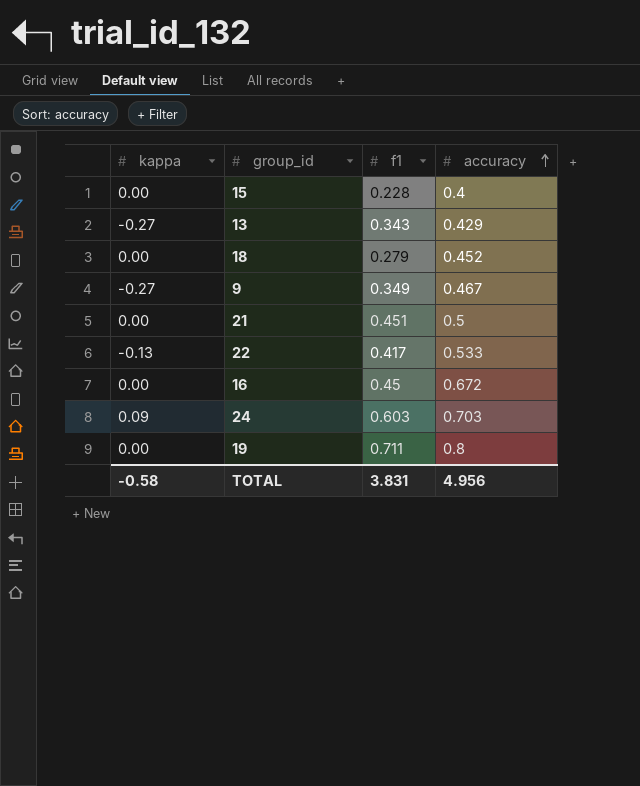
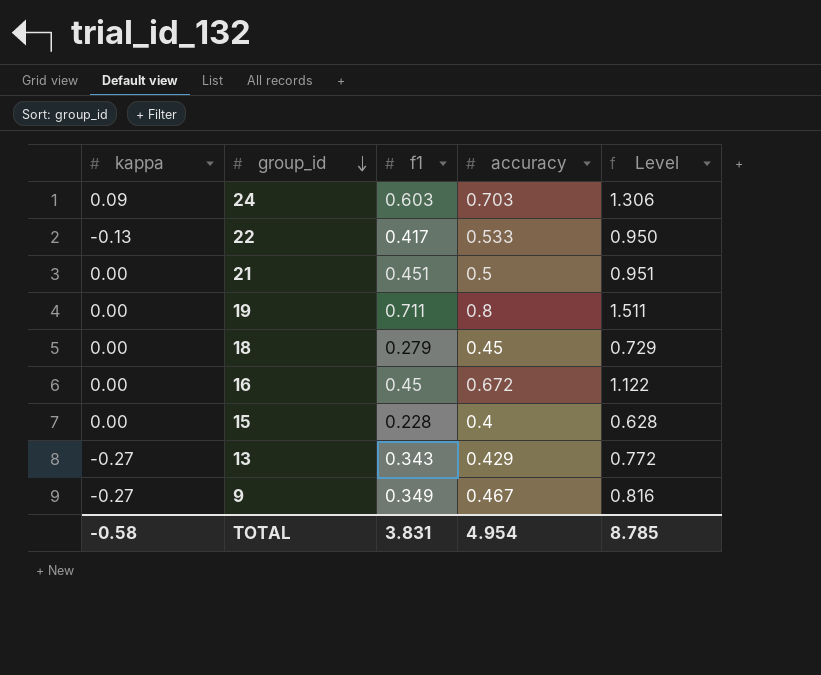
row order: accuracy ascending -> group_id descending
column Level | formula: none -> [f1] + [accuracy]
18 | accuracy: 0.452 -> 0.45
TOTAL | accuracy: 4.956 -> 4.954

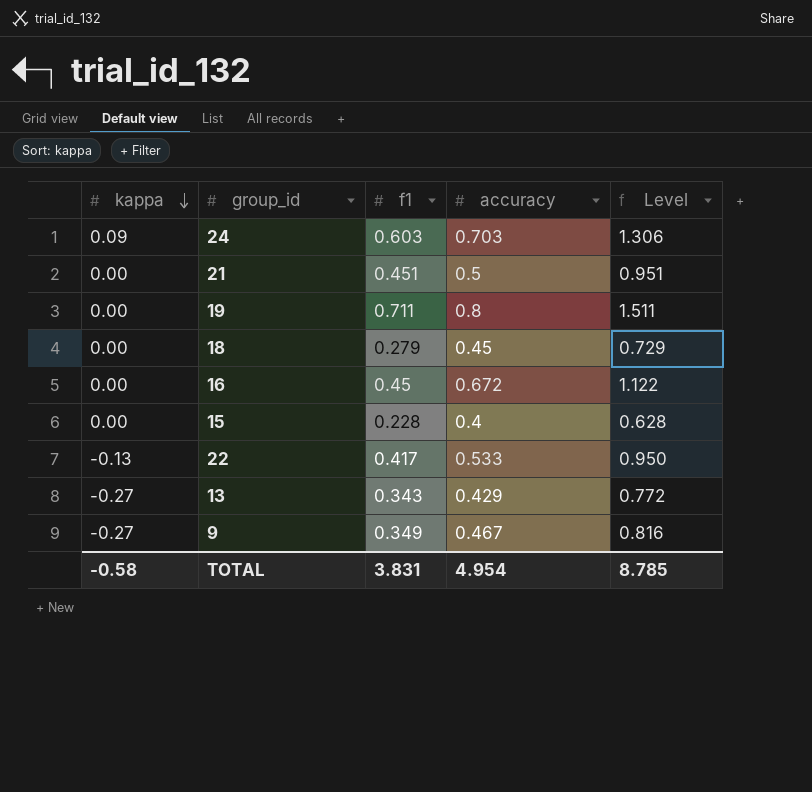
row order: group_id descending -> kappa descending

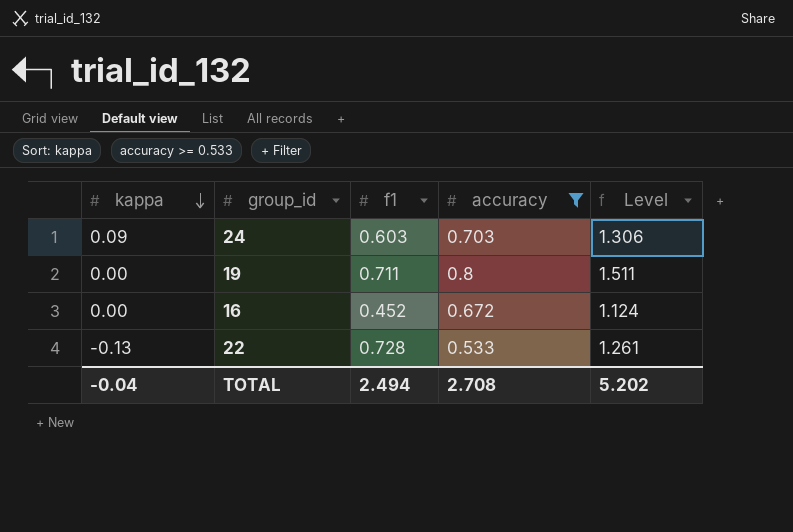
filter: none -> accuracy >= 0.533
16 | f1: 0.45 -> 0.452
16 | Level: 1.122 -> 1.124
22 | f1: 0.417 -> 0.728
22 | Level: 0.950 -> 1.261
TOTAL | kappa: -0.58 -> -0.04
TOTAL | f1: 3.831 -> 2.494
TOTAL | accuracy: 4.954 -> 2.708
TOTAL | Level: 8.785 -> 5.202

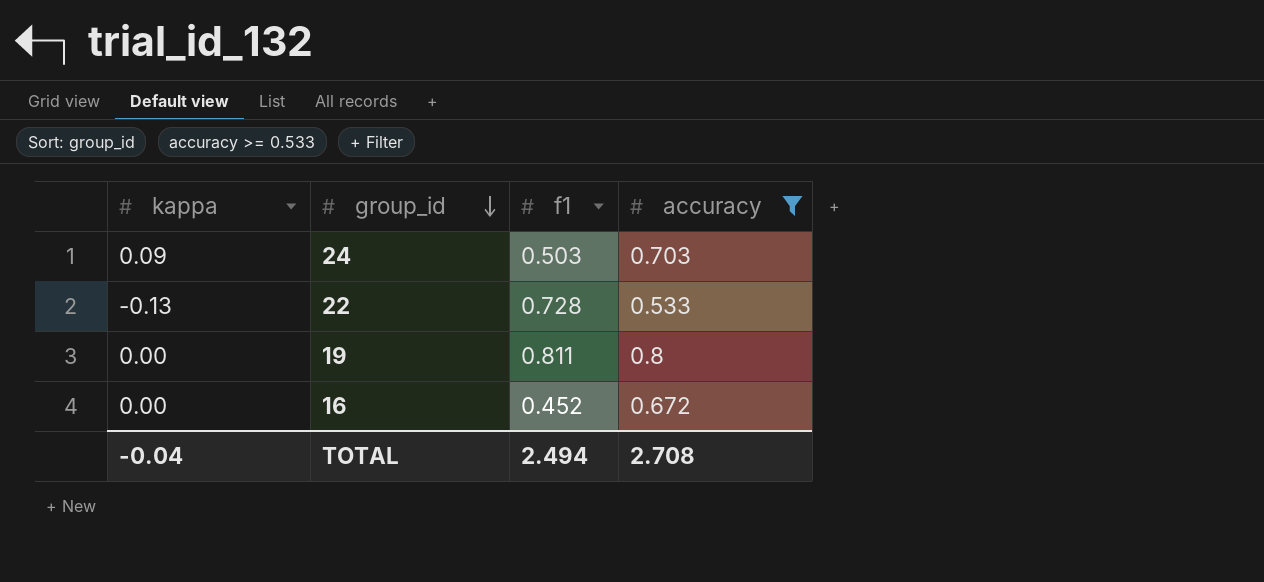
row order: kappa descending -> group_id descending
column Level | formula: [f1] + [accuracy] -> none
24 | f1: 0.603 -> 0.503
19 | f1: 0.711 -> 0.811

